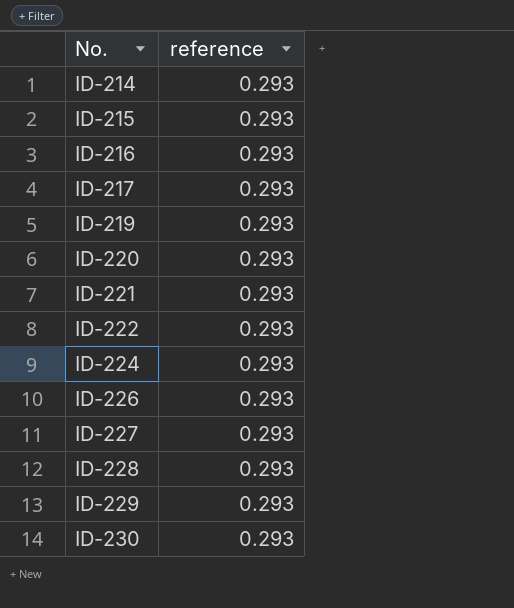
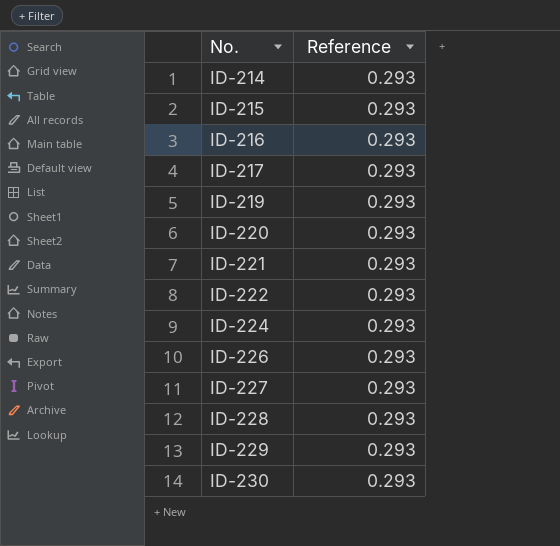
column name: reference -> Reference

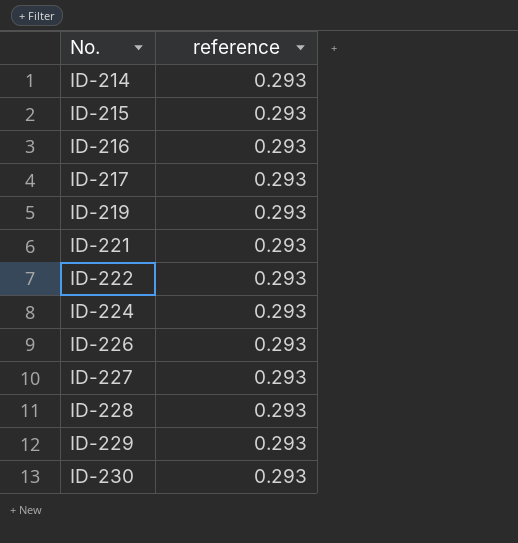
column name: Reference -> reference
row ID-220: 0.293 -> none

